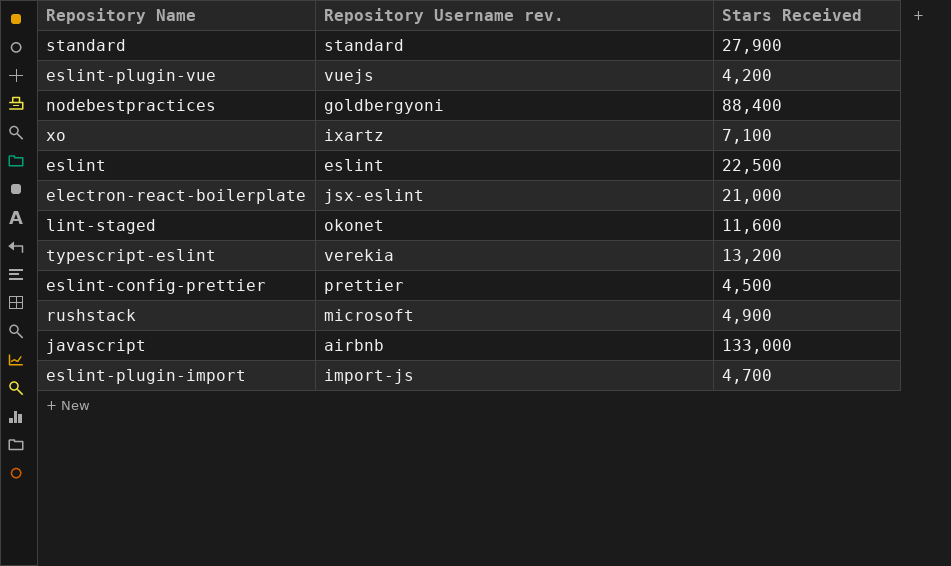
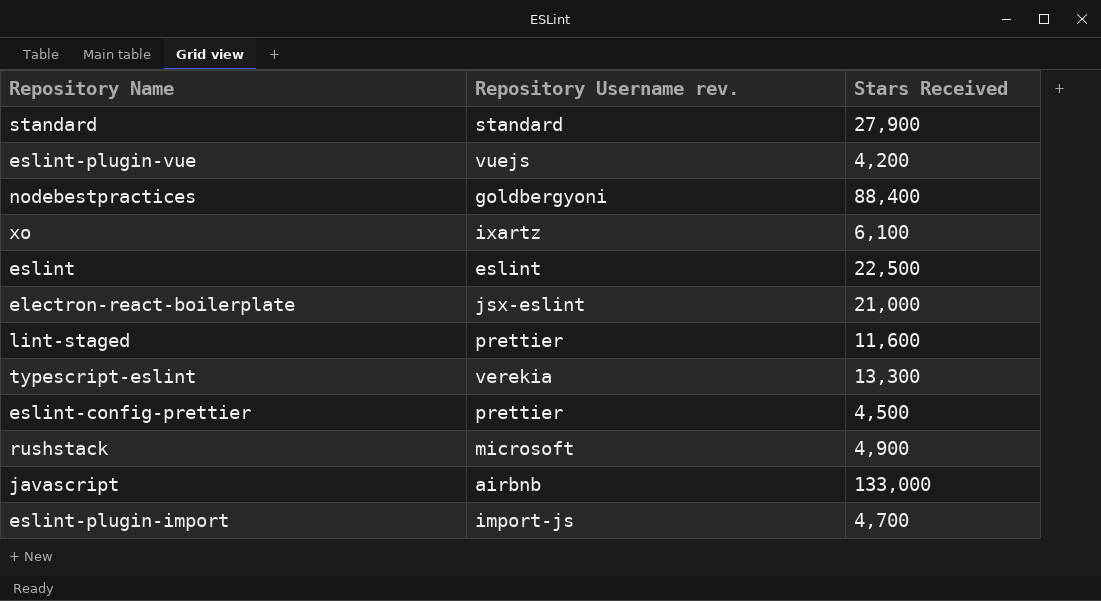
xo | Stars Received: 7,100 -> 6,100
lint-staged | Repository Username rev.: okonet -> prettier
typescript-eslint | Stars Received: 13,200 -> 13,300

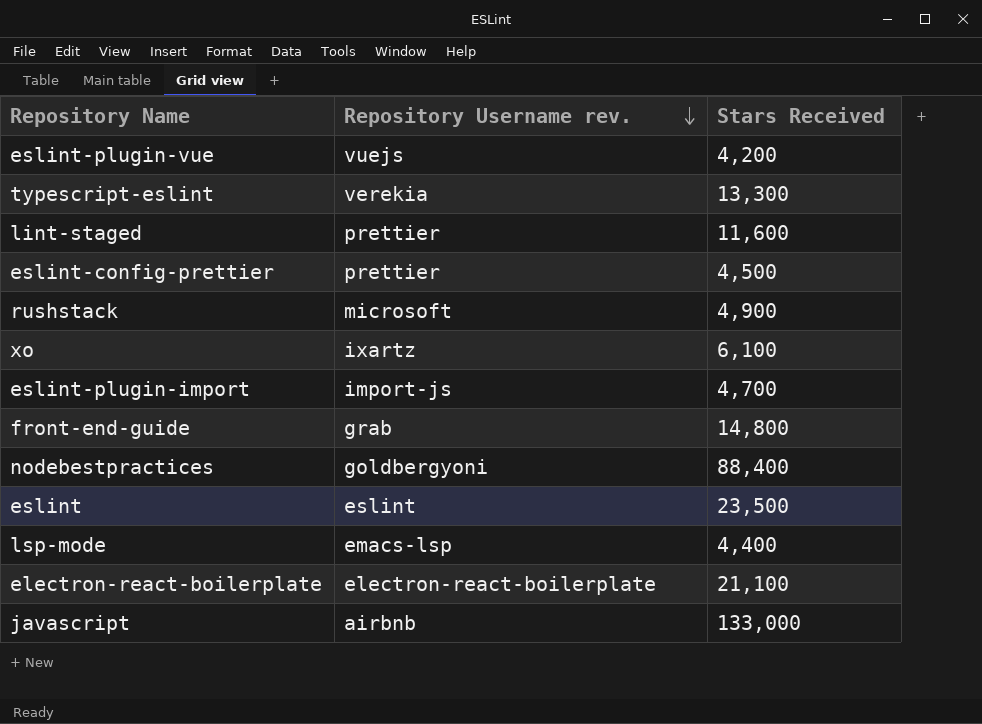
row order: none -> Repository Username rev. descending
row standard: standard | 27,900 -> none
row front-end-guide: none -> grab | 14,800
eslint | Stars Received: 22,500 -> 23,500
row lsp-mode: none -> emacs-lsp | 4,400
electron-react-boilerplate | Repository Username rev.: jsx-eslint -> electron-react-boilerplate
electron-react-boilerplate | Stars Received: 21,000 -> 21,100

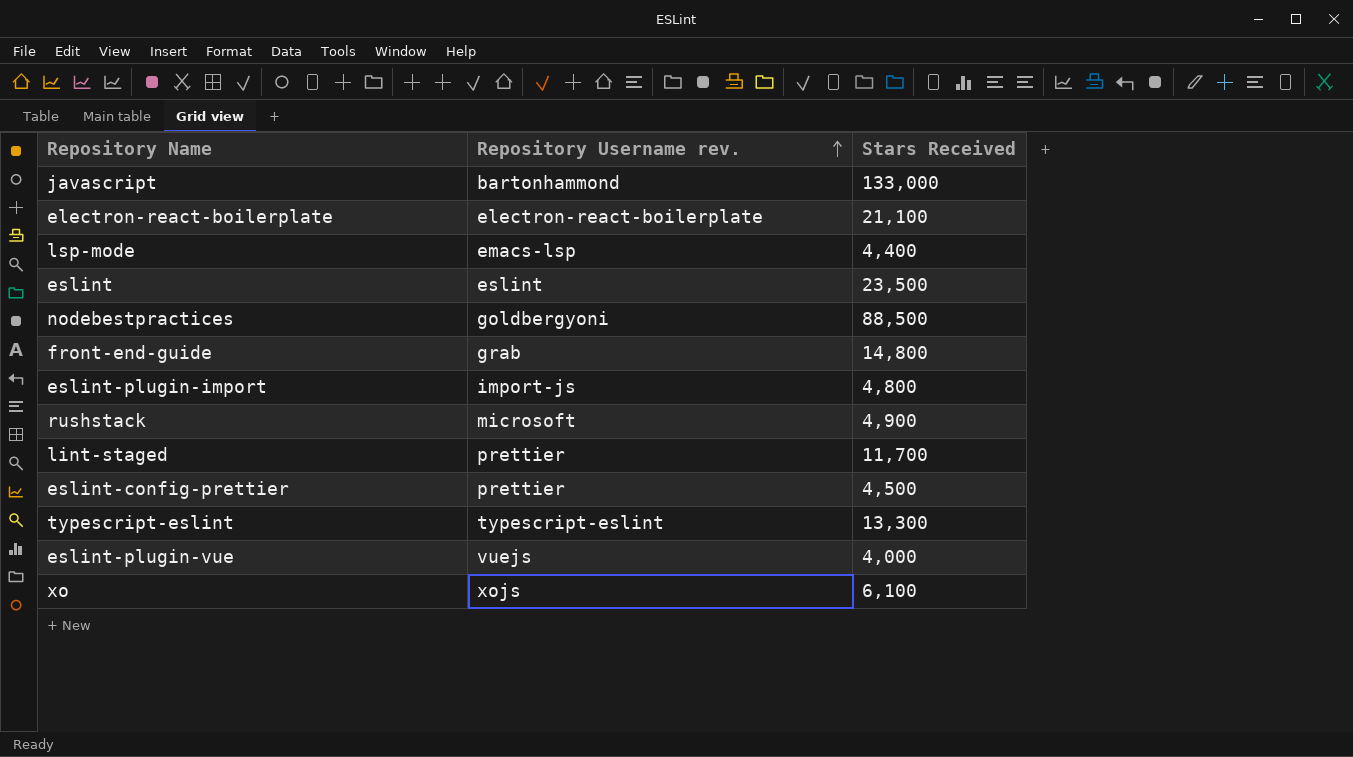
row order: Repository Username rev. descending -> Repository Username rev. ascending
javascript | Repository Username rev.: airbnb -> bartonhammond
nodebestpractices | Stars Received: 88,400 -> 88,500
eslint-plugin-import | Stars Received: 4,700 -> 4,800
lint-staged | Stars Received: 11,600 -> 11,700
typescript-eslint | Repository Username rev.: verekia -> typescript-eslint
eslint-plugin-vue | Stars Received: 4,200 -> 4,000
xo | Repository Username rev.: ixartz -> xojs

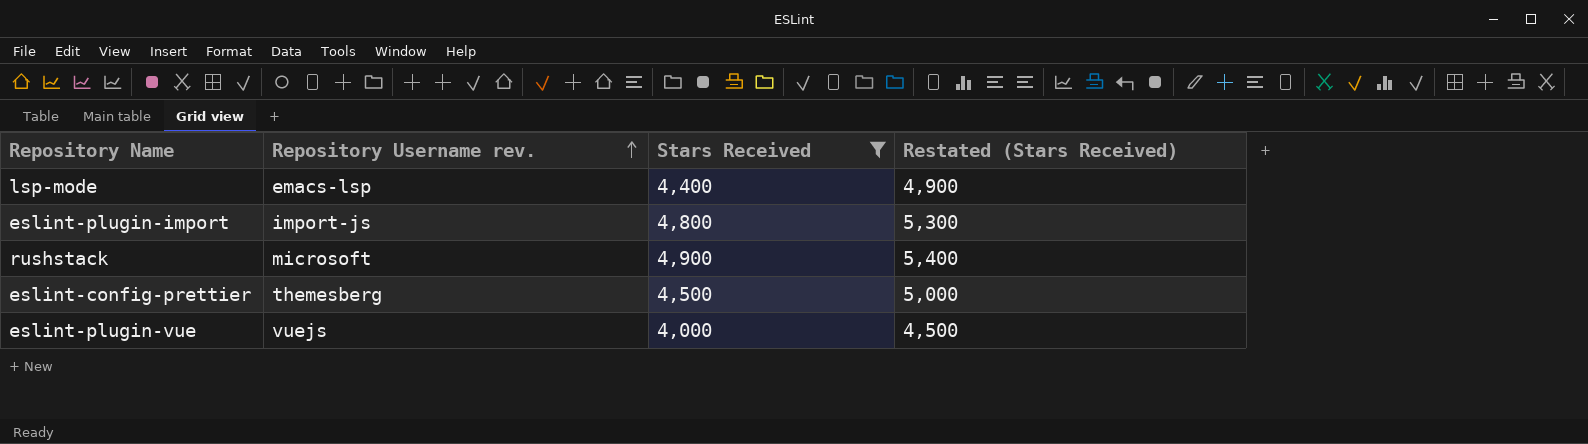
filter: none -> Stars Received <= 4,900
column Restated (Stars Received) | formula: none -> [Stars Received] + 500
eslint-config-prettier | Repository Username rev.: prettier -> themesberg

